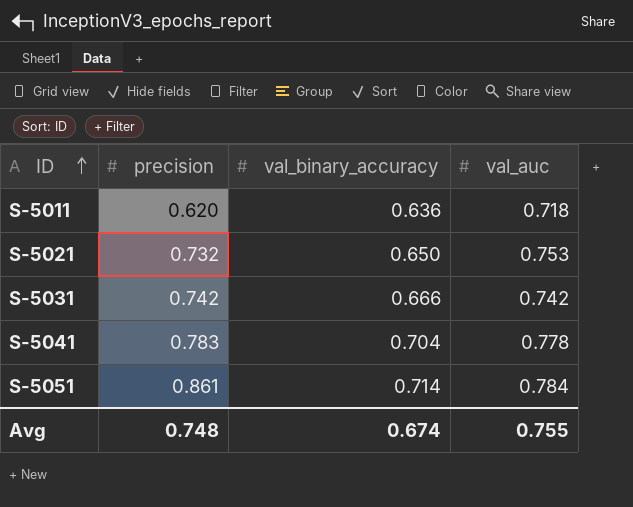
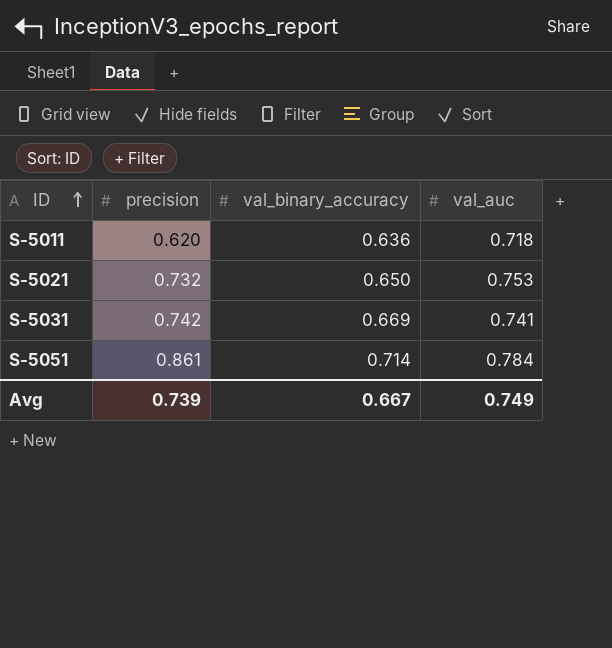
row S-5041: 0.783 | 0.704 | 0.778 -> none
S-5031 | val_binary_accuracy: 0.666 -> 0.669
S-5031 | val_auc: 0.742 -> 0.741
Avg | precision: 0.748 -> 0.739
Avg | val_binary_accuracy: 0.674 -> 0.667
Avg | val_auc: 0.755 -> 0.749

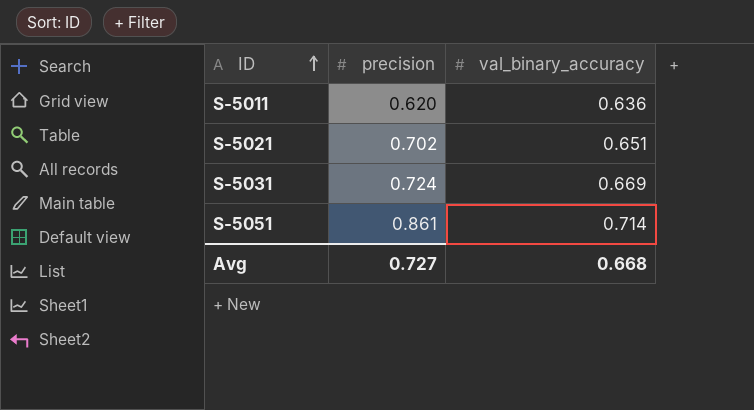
column val_auc | position: 4 -> none
S-5021 | precision: 0.732 -> 0.702
S-5021 | val_binary_accuracy: 0.650 -> 0.651
S-5031 | precision: 0.742 -> 0.724
Avg | precision: 0.739 -> 0.727
Avg | val_binary_accuracy: 0.667 -> 0.668

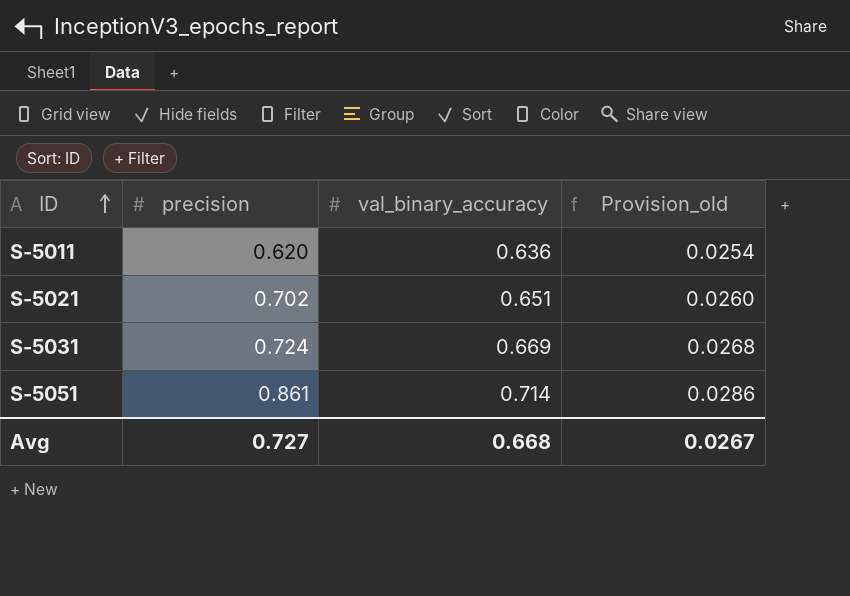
column Provision_old | formula: none -> [val_binary_accuracy] * 0.04

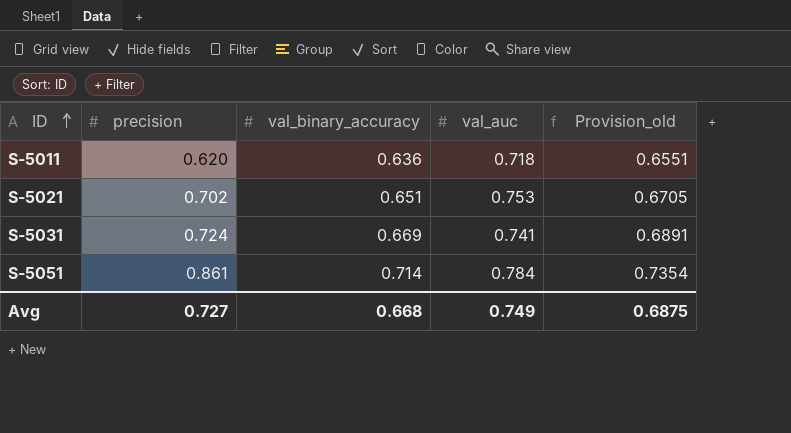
column val_auc | position: none -> 4
column Provision_old | formula: [val_binary_accuracy] * 0.04 -> [val_binary_accuracy] * 1.03
Avg | Provision_old: 0.0267 -> 0.6875

